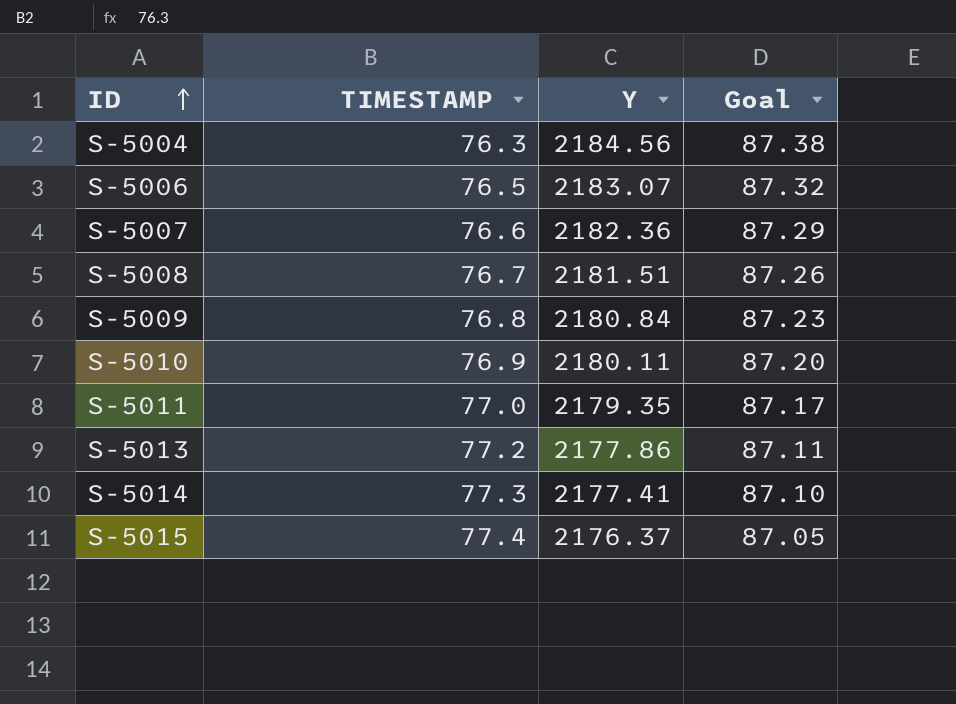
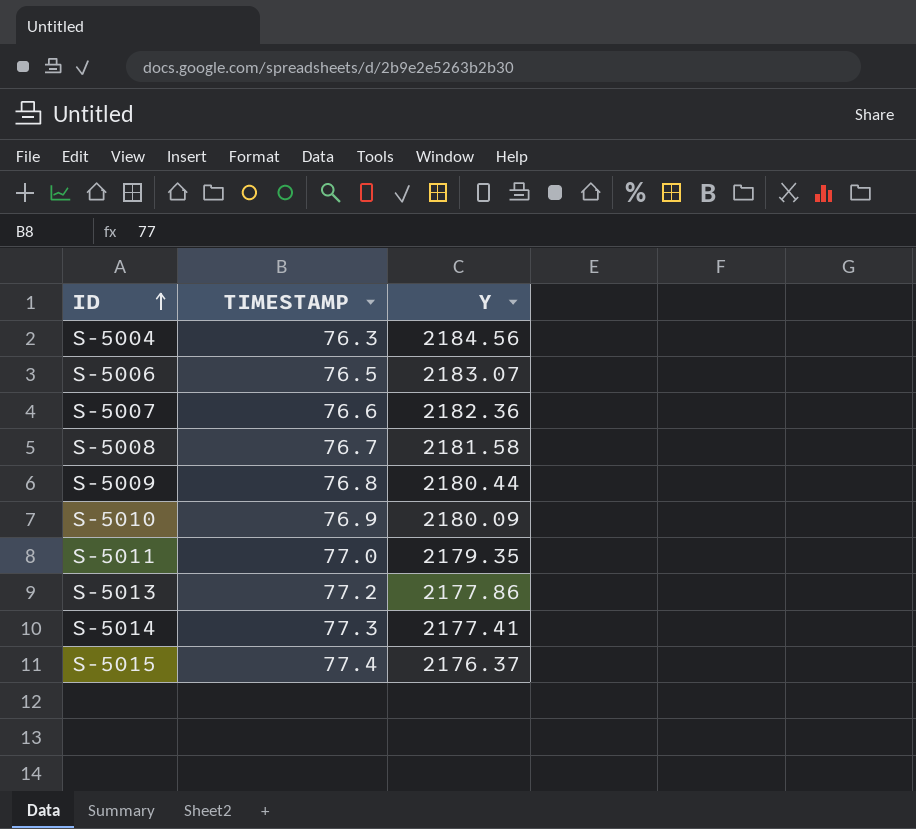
column Goal | formula: [Y] * 0.04 -> none
S-5008 | Y: 2181.51 -> 2181.58
S-5009 | Y: 2180.84 -> 2180.44
S-5010 | Y: 2180.11 -> 2180.09

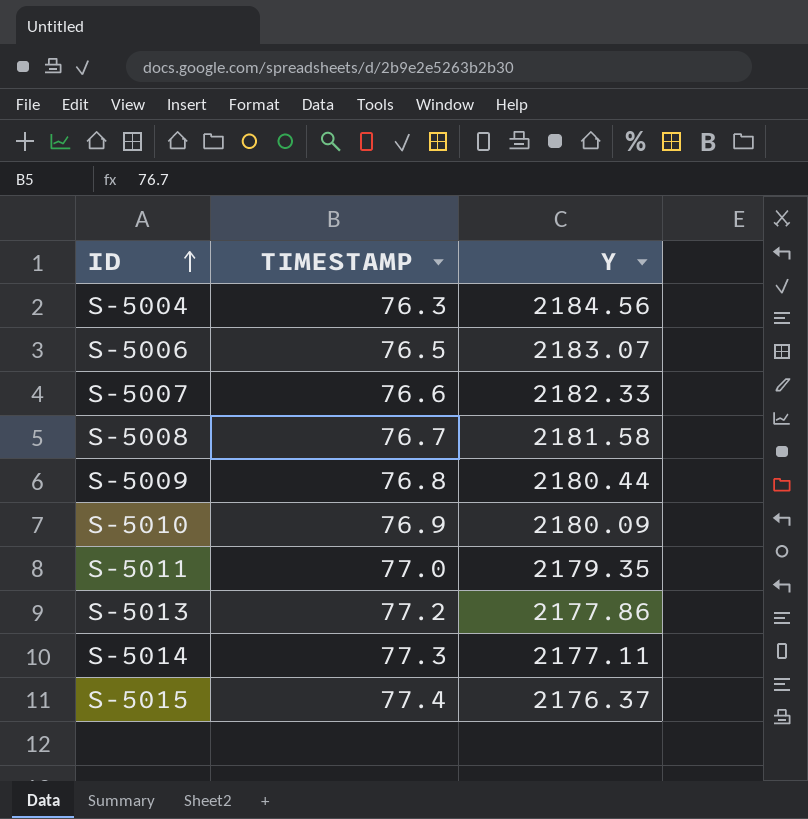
S-5007 | Y: 2182.36 -> 2182.33
S-5014 | Y: 2177.41 -> 2177.11

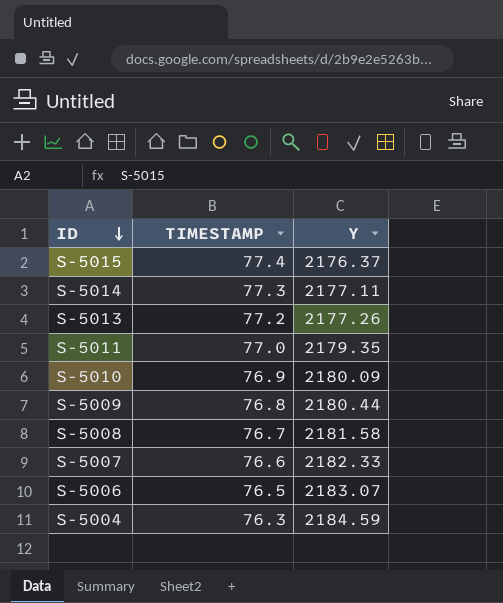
row order: ID ascending -> ID descending
S-5013 | Y: 2177.86 -> 2177.26
S-5004 | Y: 2184.56 -> 2184.59

